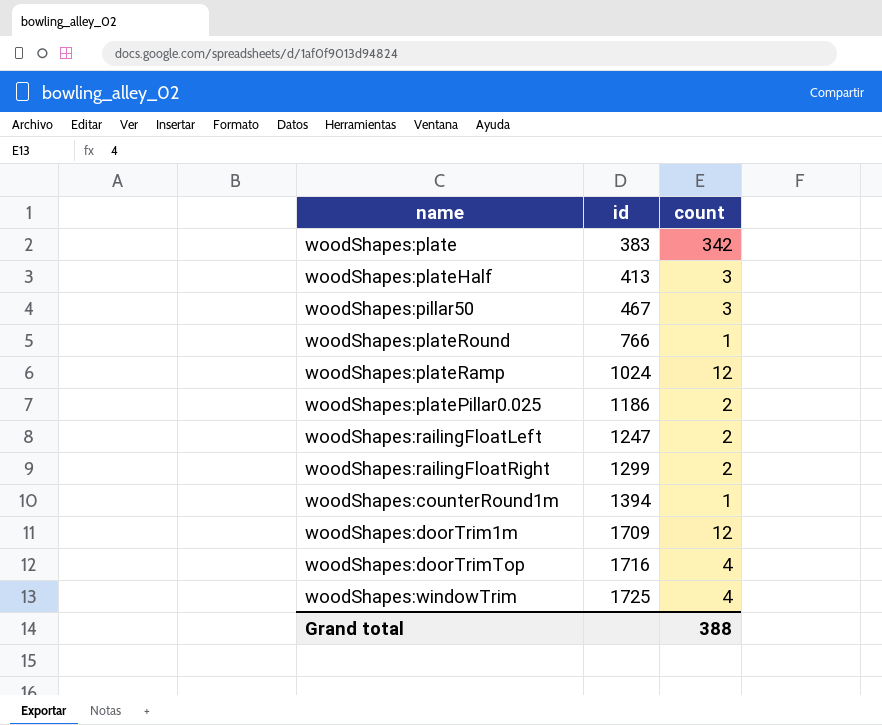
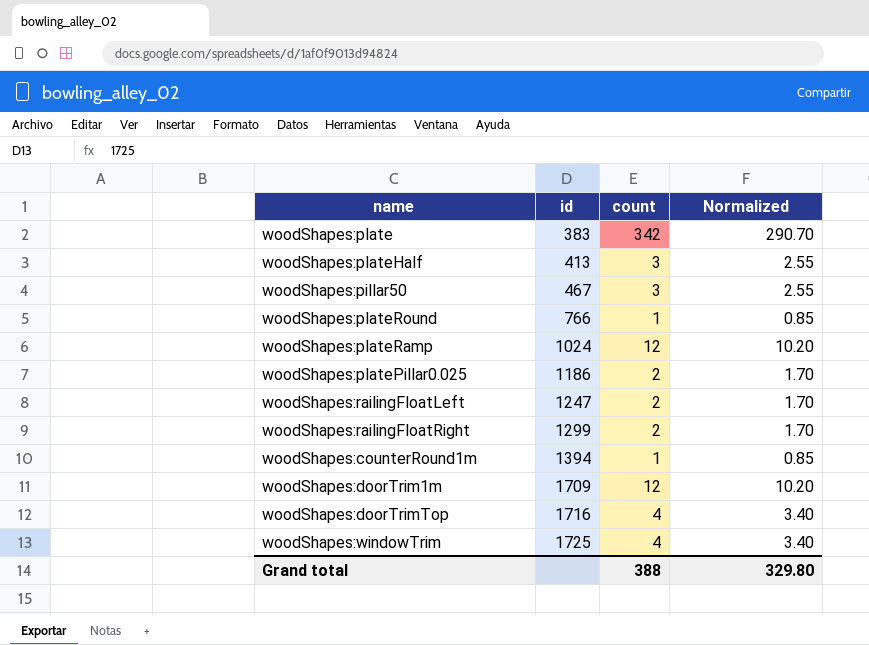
column Normalized | formula: none -> [count] * 0.85

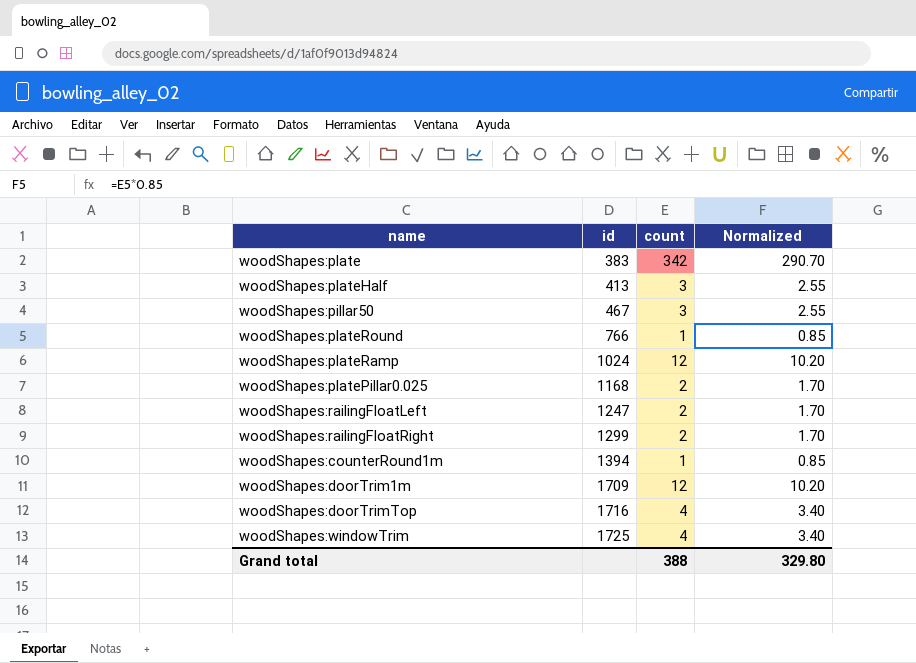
woodShapes:platePillar0.025 | id: 1186 -> 1168

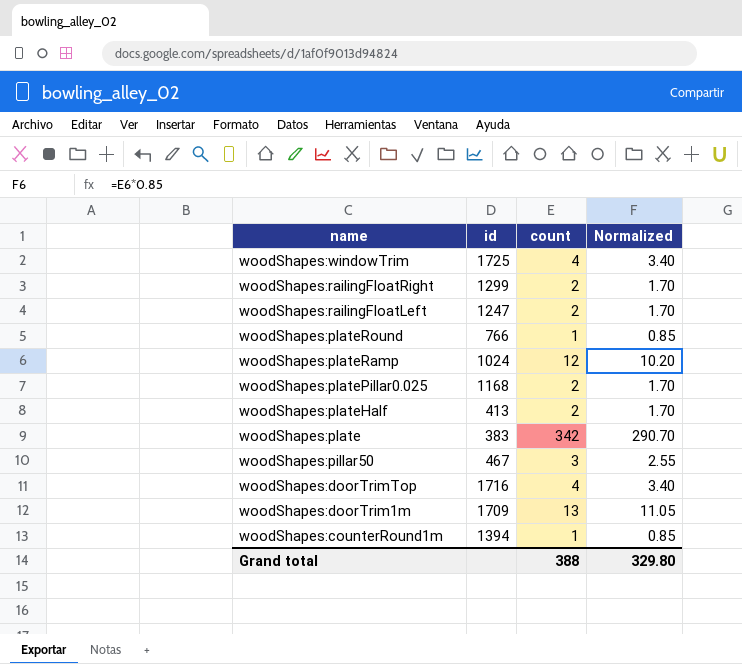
row order: id ascending -> name descending
woodShapes:plateHalf | count: 3 -> 2
woodShapes:plateHalf | Normalized: 2.55 -> 1.70
woodShapes:doorTrim1m | count: 12 -> 13
woodShapes:doorTrim1m | Normalized: 10.20 -> 11.05

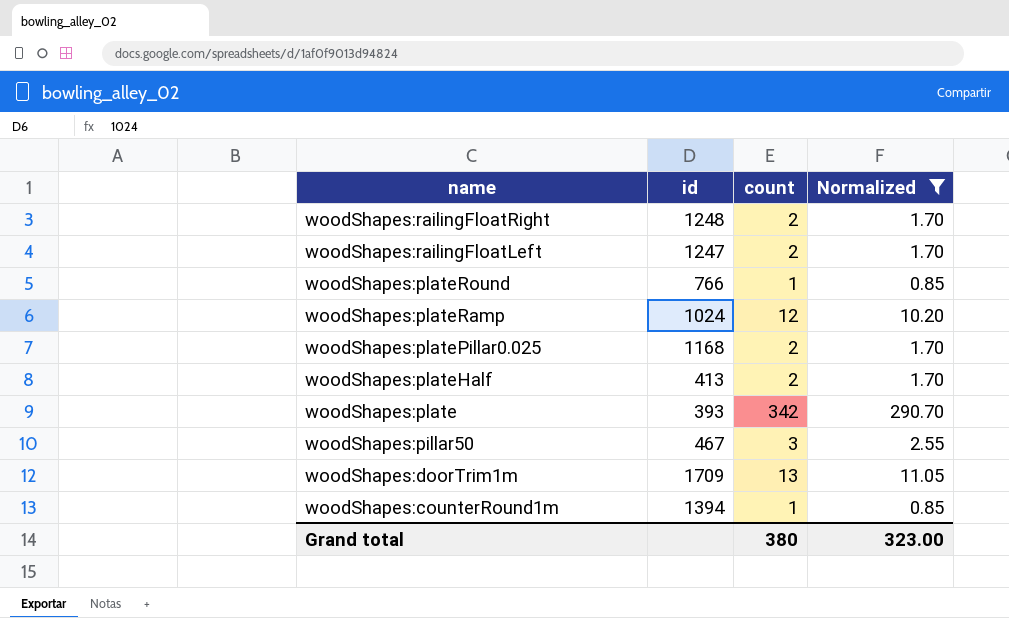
filter: none -> Normalized != 3.40
woodShapes:railingFloatRight | id: 1299 -> 1248
woodShapes:plate | id: 383 -> 393
Grand total | count: 388 -> 380
Grand total | Normalized: 329.80 -> 323.00

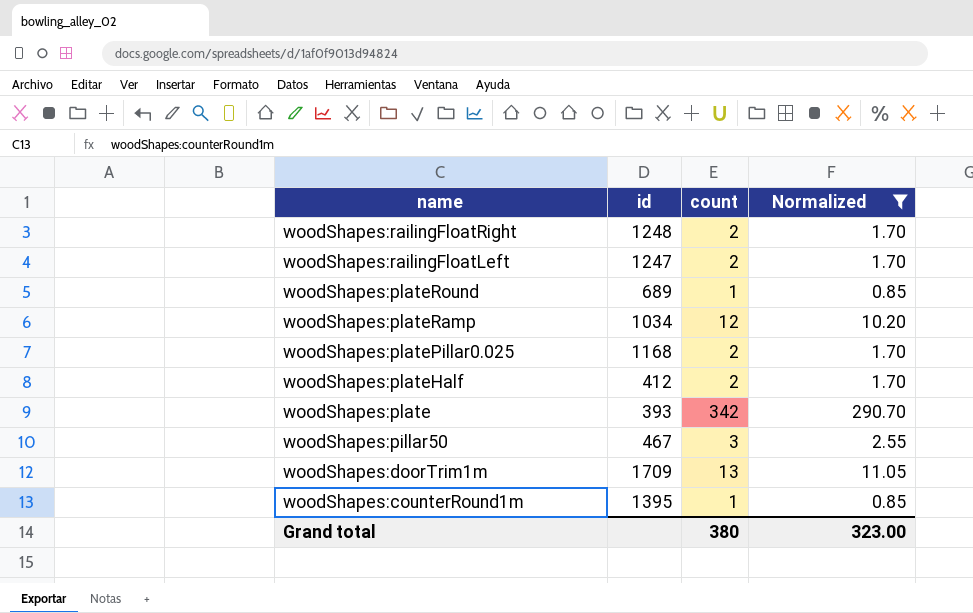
woodShapes:plateRound | id: 766 -> 689
woodShapes:plateRamp | id: 1024 -> 1034
woodShapes:plateHalf | id: 413 -> 412
woodShapes:counterRound1m | id: 1394 -> 1395

